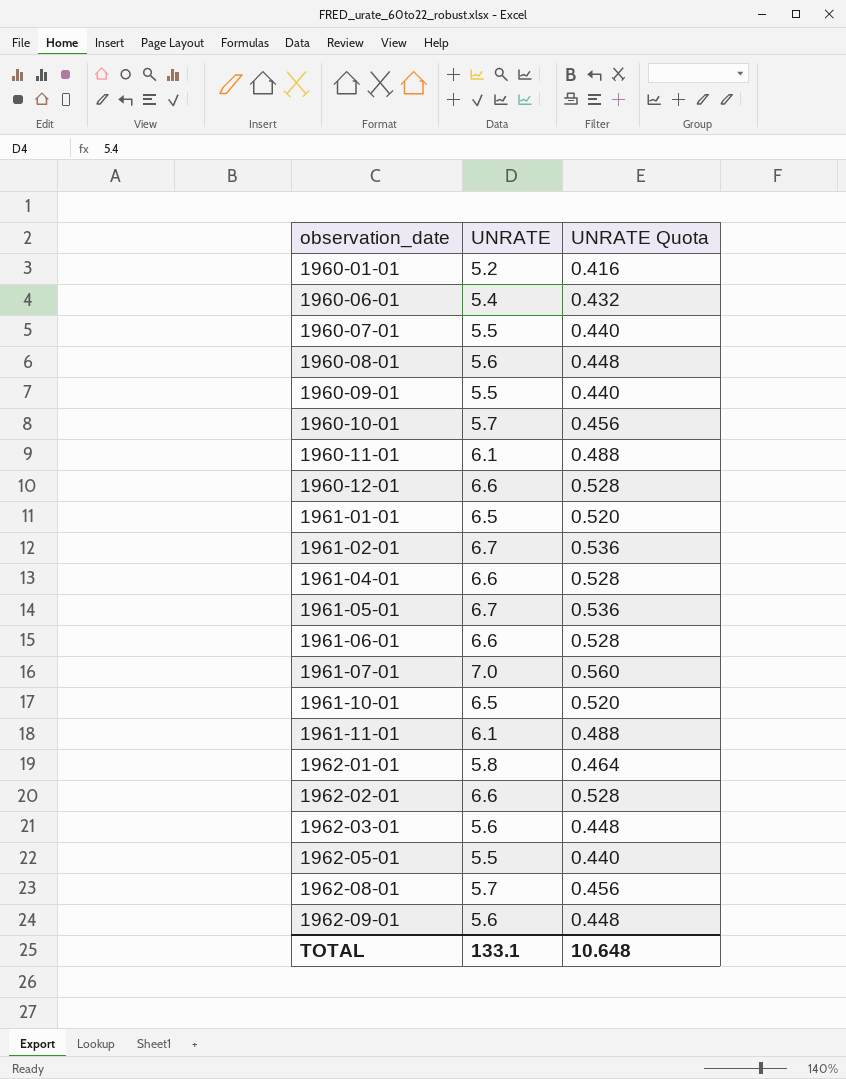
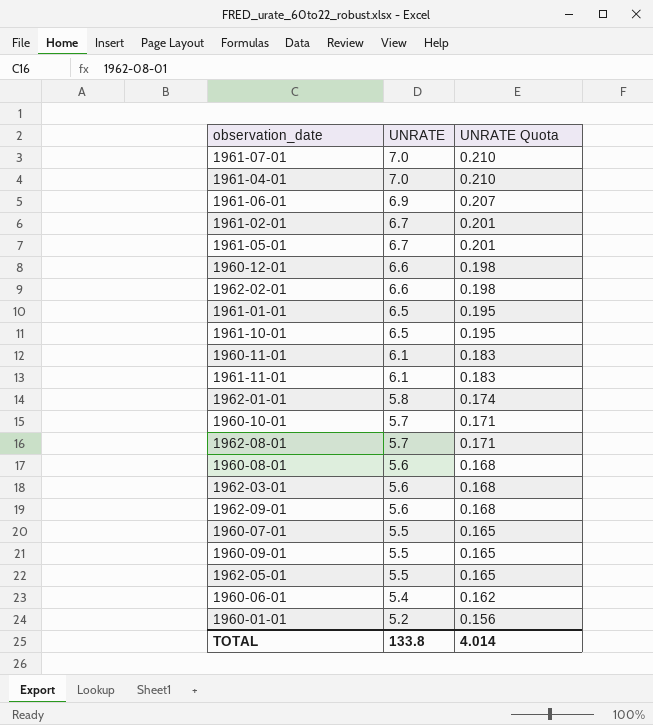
row order: observation_date ascending -> UNRATE descending
column UNRATE Quota | formula: [UNRATE] * 0.08 -> [UNRATE] * 0.03
1961-04-01 | UNRATE: 6.6 -> 7.0
1961-06-01 | UNRATE: 6.6 -> 6.9
TOTAL | UNRATE: 133.1 -> 133.8
TOTAL | UNRATE Quota: 10.648 -> 4.014

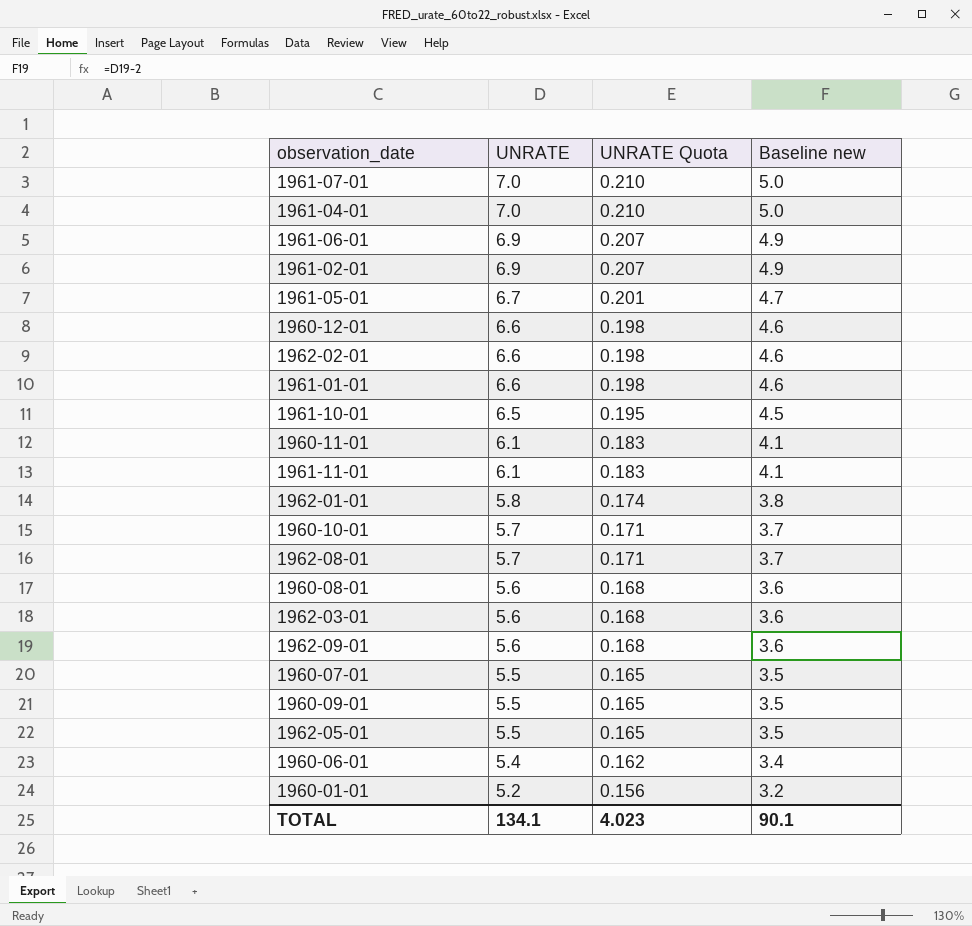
column Baseline new | formula: none -> [UNRATE] - 2
1961-02-01 | UNRATE: 6.7 -> 6.9
1961-02-01 | UNRATE Quota: 0.201 -> 0.207
1961-01-01 | UNRATE: 6.5 -> 6.6
1961-01-01 | UNRATE Quota: 0.195 -> 0.198
TOTAL | UNRATE: 133.8 -> 134.1
TOTAL | UNRATE Quota: 4.014 -> 4.023

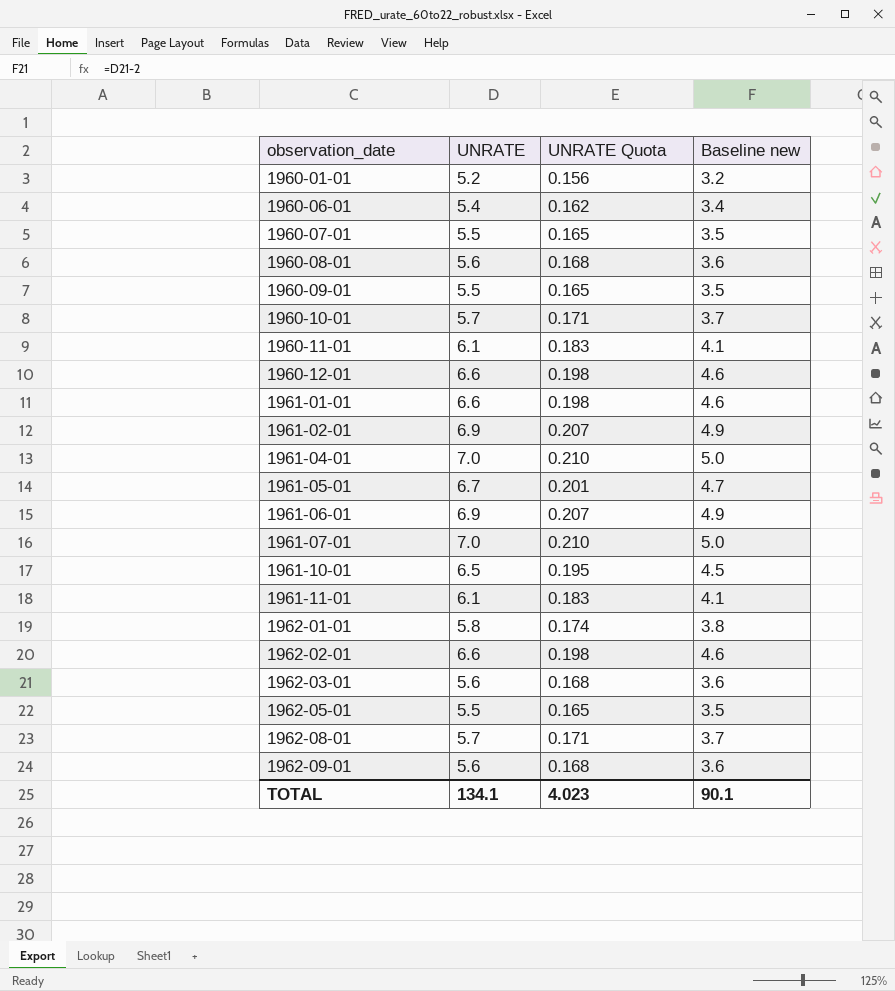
row order: UNRATE descending -> observation_date ascending

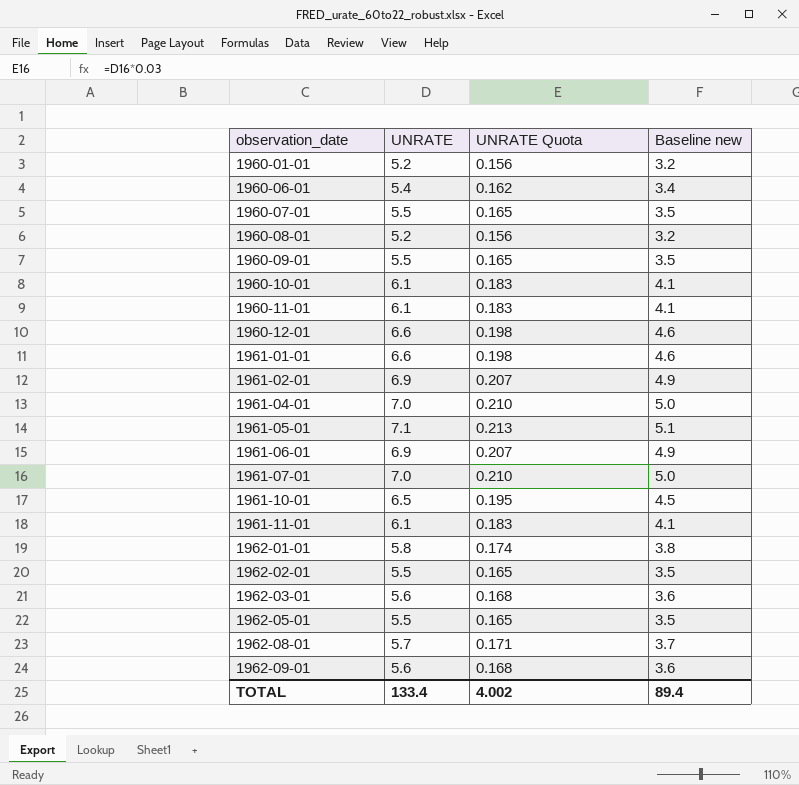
1960-08-01 | UNRATE: 5.6 -> 5.2
1960-08-01 | UNRATE Quota: 0.168 -> 0.156
1960-08-01 | Baseline new: 3.6 -> 3.2
1960-10-01 | UNRATE: 5.7 -> 6.1
1960-10-01 | UNRATE Quota: 0.171 -> 0.183
1960-10-01 | Baseline new: 3.7 -> 4.1
1961-05-01 | UNRATE: 6.7 -> 7.1
1961-05-01 | UNRATE Quota: 0.201 -> 0.213
1961-05-01 | Baseline new: 4.7 -> 5.1
1962-02-01 | UNRATE: 6.6 -> 5.5
1962-02-01 | UNRATE Quota: 0.198 -> 0.165
1962-02-01 | Baseline new: 4.6 -> 3.5
TOTAL | UNRATE: 134.1 -> 133.4
TOTAL | UNRATE Quota: 4.023 -> 4.002
TOTAL | Baseline new: 90.1 -> 89.4

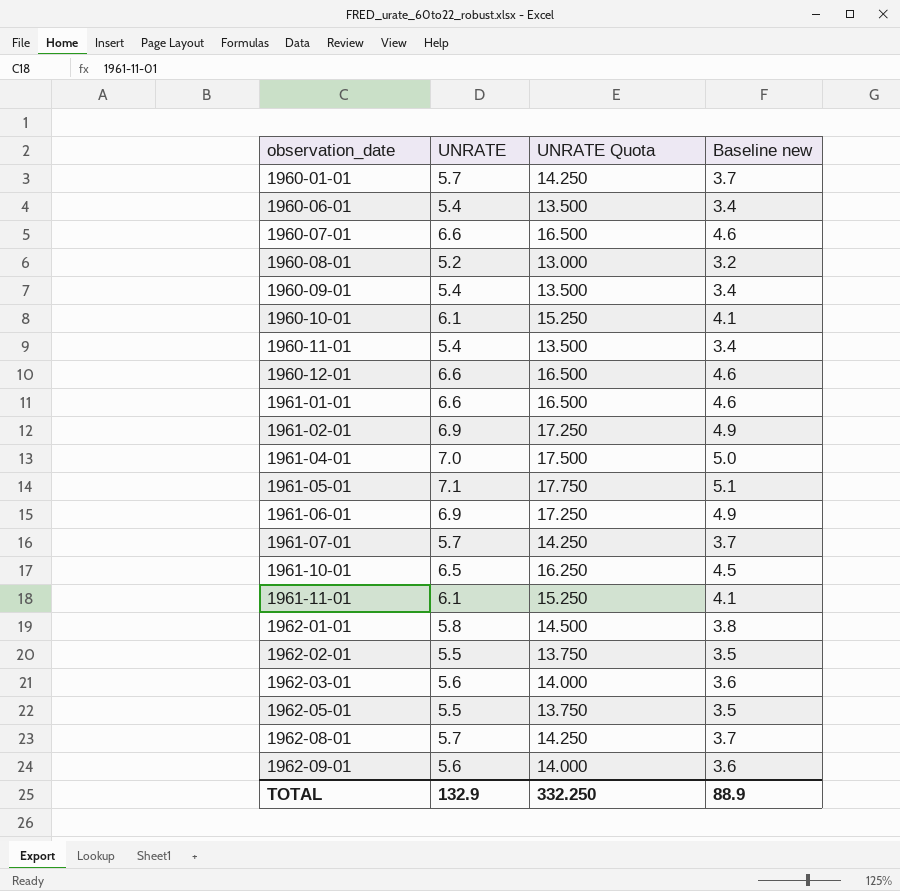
column UNRATE Quota | formula: [UNRATE] * 0.03 -> [UNRATE] * 2.5
1960-01-01 | UNRATE: 5.2 -> 5.7
1960-01-01 | Baseline new: 3.2 -> 3.7
1960-07-01 | UNRATE: 5.5 -> 6.6
1960-07-01 | Baseline new: 3.5 -> 4.6
1960-09-01 | UNRATE: 5.5 -> 5.4
1960-09-01 | Baseline new: 3.5 -> 3.4
1960-11-01 | UNRATE: 6.1 -> 5.4
1960-11-01 | Baseline new: 4.1 -> 3.4
1961-07-01 | UNRATE: 7.0 -> 5.7
1961-07-01 | Baseline new: 5.0 -> 3.7
TOTAL | UNRATE: 133.4 -> 132.9
TOTAL | UNRATE Quota: 4.002 -> 332.250
TOTAL | Baseline new: 89.4 -> 88.9

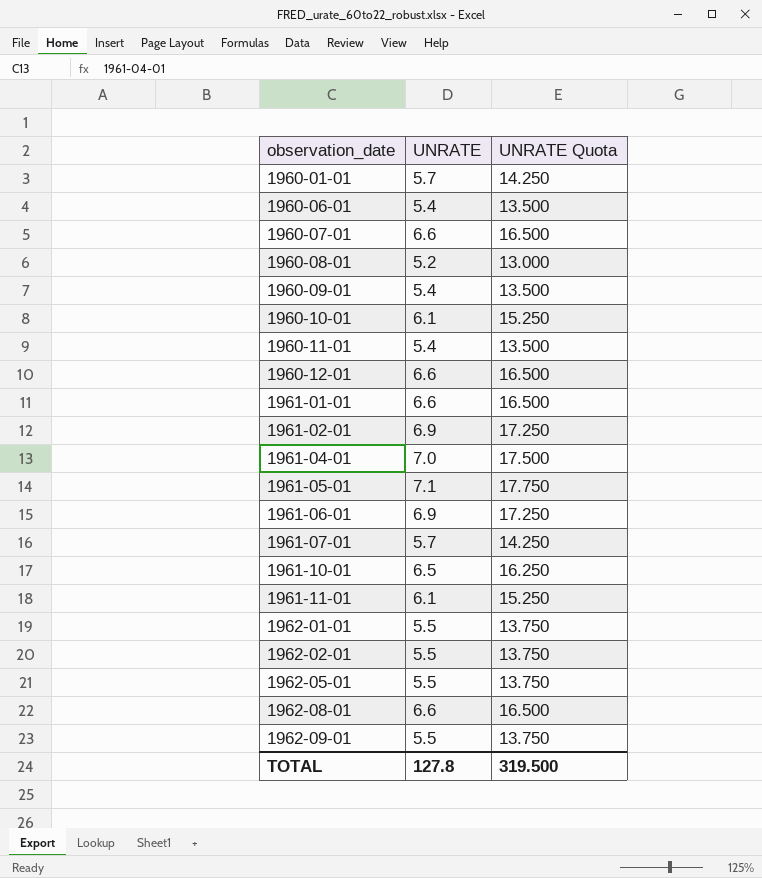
column Baseline new | formula: [UNRATE] - 2 -> none
row 1962-03-01: 5.6 | 14.000 | 3.6 -> none
1962-01-01 | UNRATE: 5.8 -> 5.5
1962-01-01 | UNRATE Quota: 14.500 -> 13.750
1962-08-01 | UNRATE: 5.7 -> 6.6
1962-08-01 | UNRATE Quota: 14.250 -> 16.500
1962-09-01 | UNRATE: 5.6 -> 5.5
1962-09-01 | UNRATE Quota: 14.000 -> 13.750
TOTAL | UNRATE: 132.9 -> 127.8
TOTAL | UNRATE Quota: 332.250 -> 319.500

